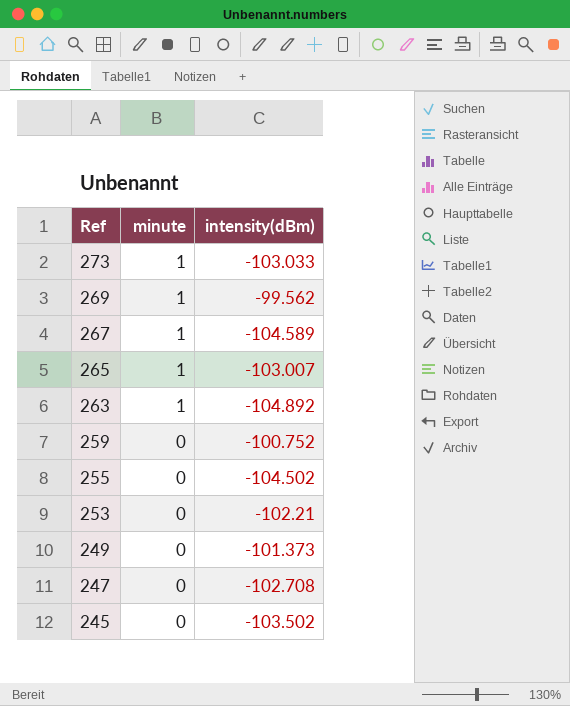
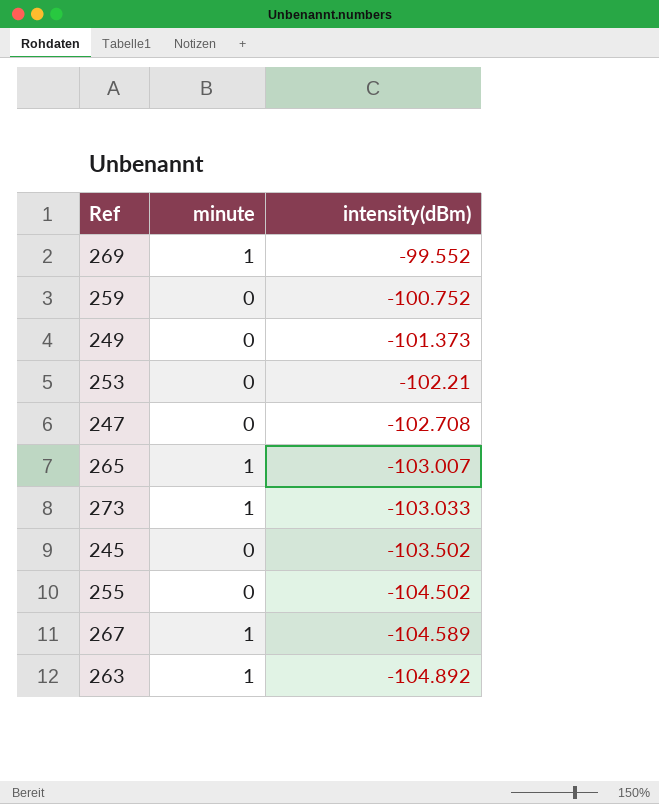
row order: Ref descending -> intensity(dBm) descending
269 | intensity(dBm): -99.562 -> -99.552

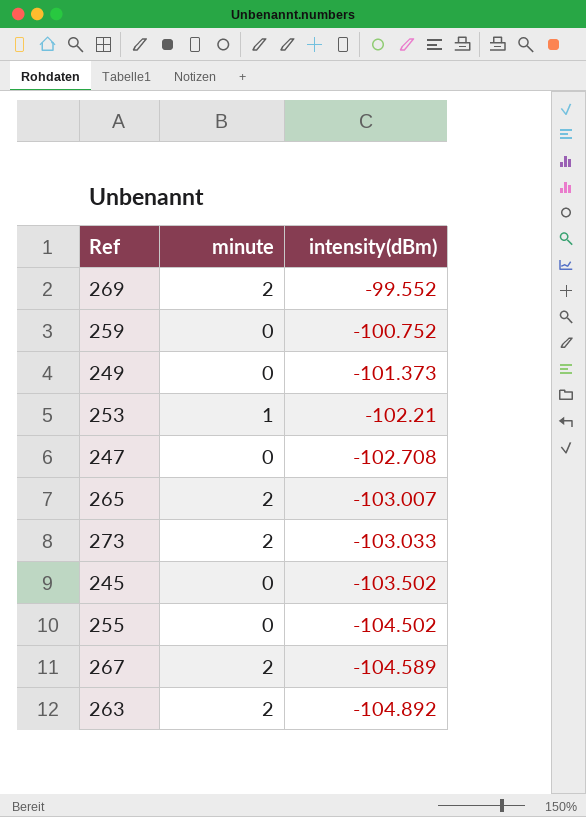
269 | minute: 1 -> 2
253 | minute: 0 -> 1
265 | minute: 1 -> 2
273 | minute: 1 -> 2
267 | minute: 1 -> 2
263 | minute: 1 -> 2

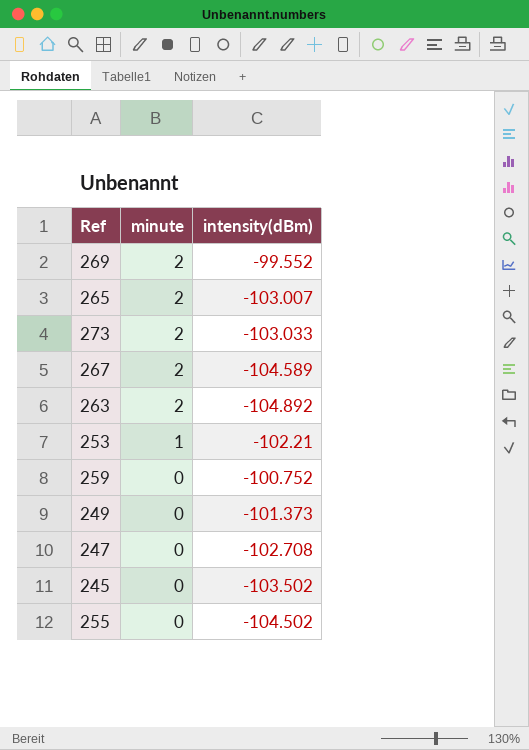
row order: intensity(dBm) descending -> minute descending

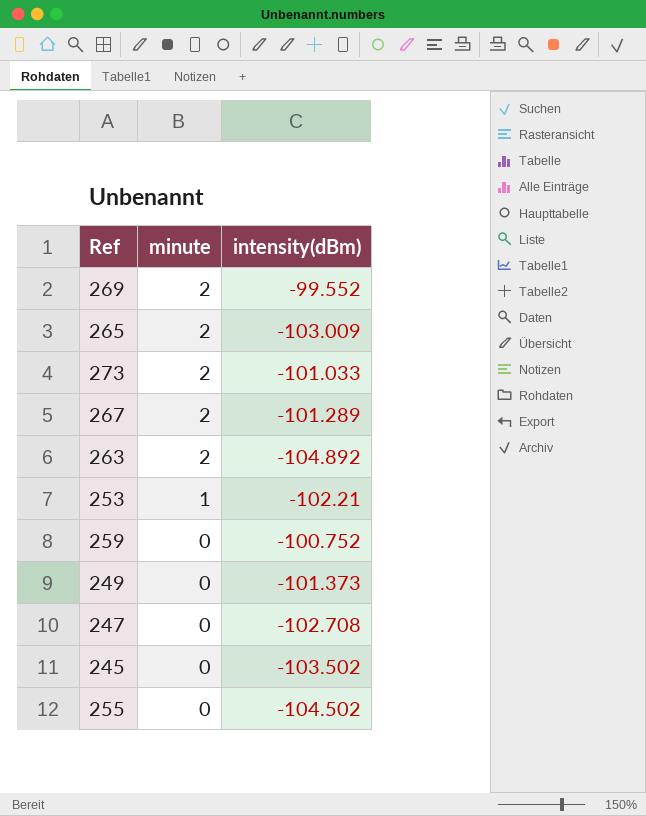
265 | intensity(dBm): -103.007 -> -103.009
273 | intensity(dBm): -103.033 -> -101.033
267 | intensity(dBm): -104.589 -> -101.289

